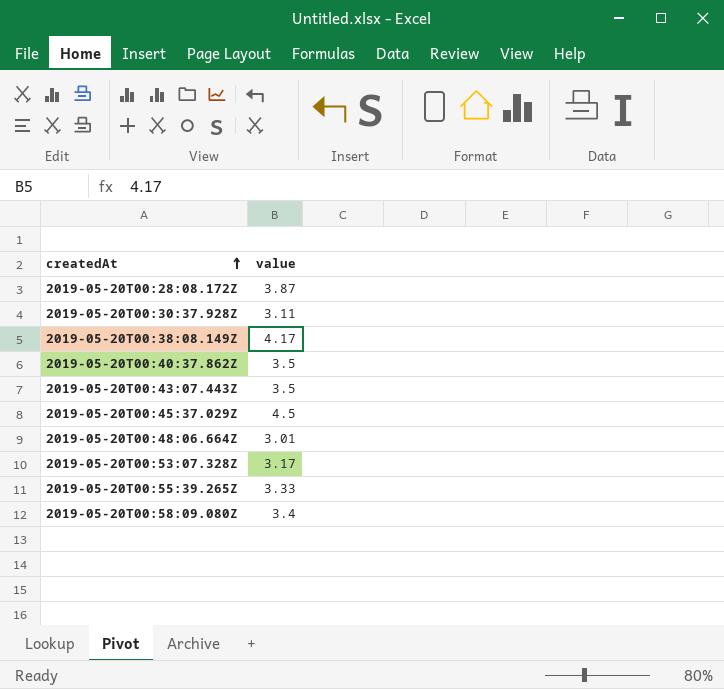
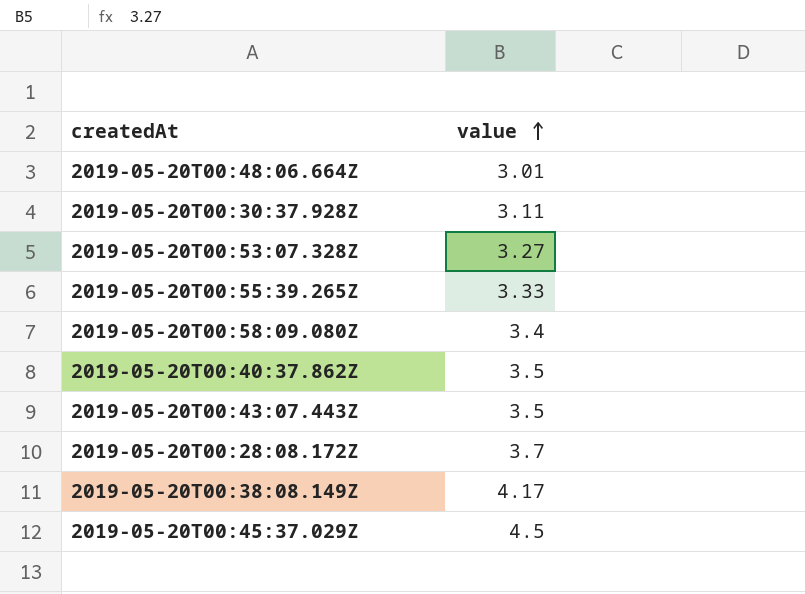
row order: createdAt ascending -> value ascending
2019-05-20T00:53:07.328Z | value: 3.17 -> 3.27
2019-05-20T00:28:08.172Z | value: 3.87 -> 3.7

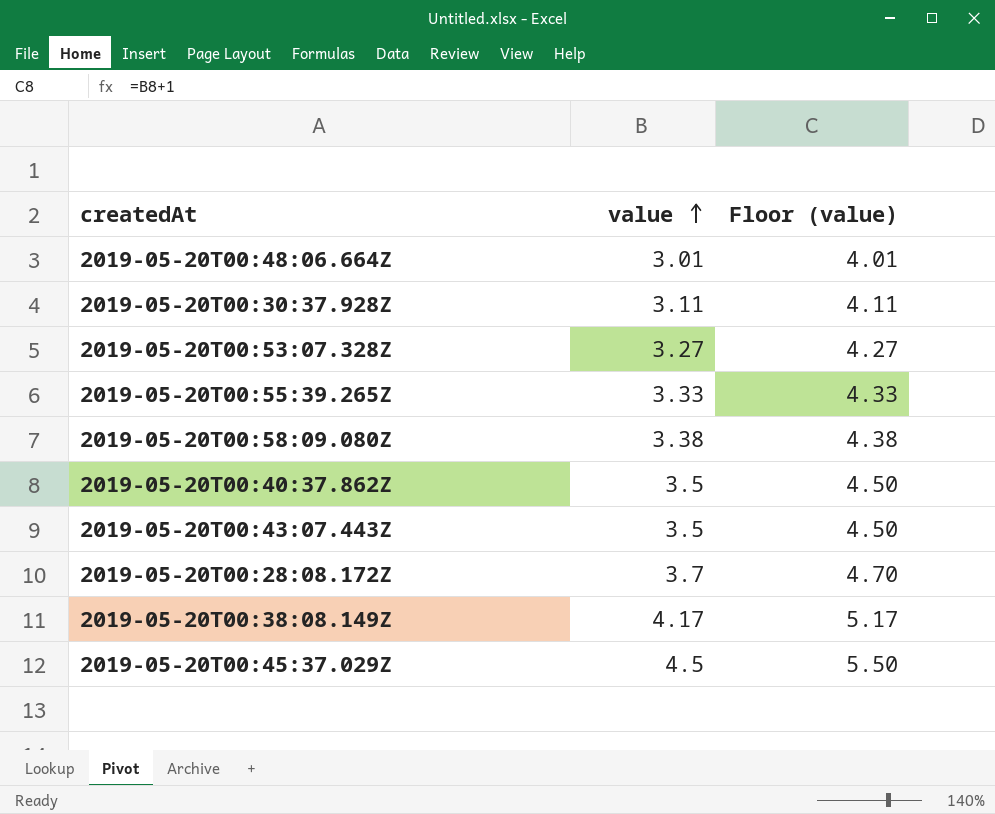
column Floor (value) | formula: none -> [value] + 1
2019-05-20T00:58:09.080Z | value: 3.4 -> 3.38

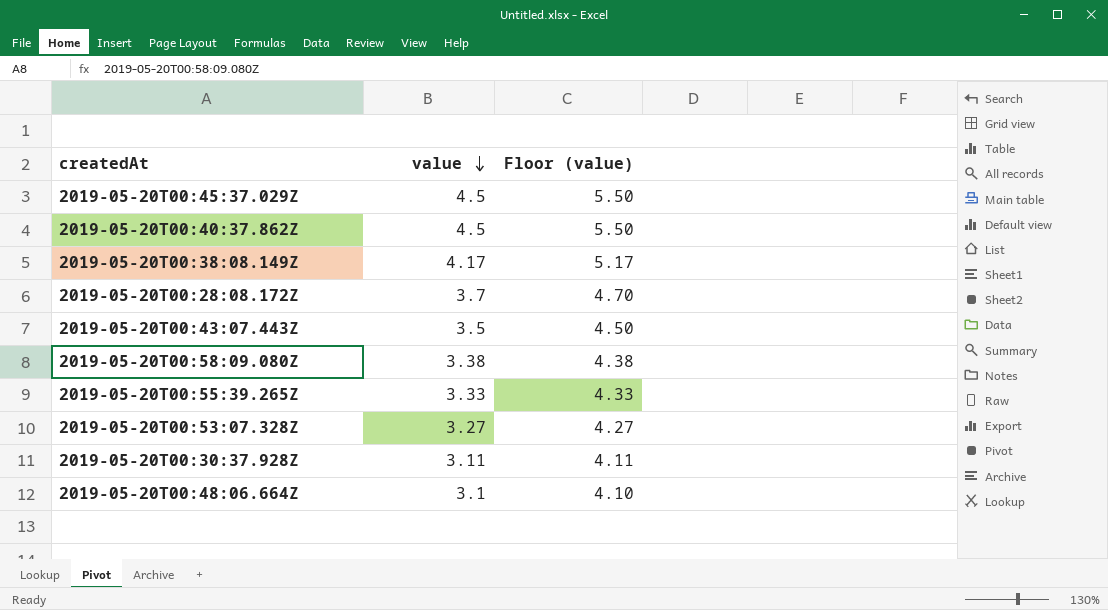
row order: value ascending -> value descending
2019-05-20T00:40:37.862Z | value: 3.5 -> 4.5
2019-05-20T00:40:37.862Z | Floor (value): 4.50 -> 5.50
2019-05-20T00:48:06.664Z | value: 3.01 -> 3.1
2019-05-20T00:48:06.664Z | Floor (value): 4.01 -> 4.10

